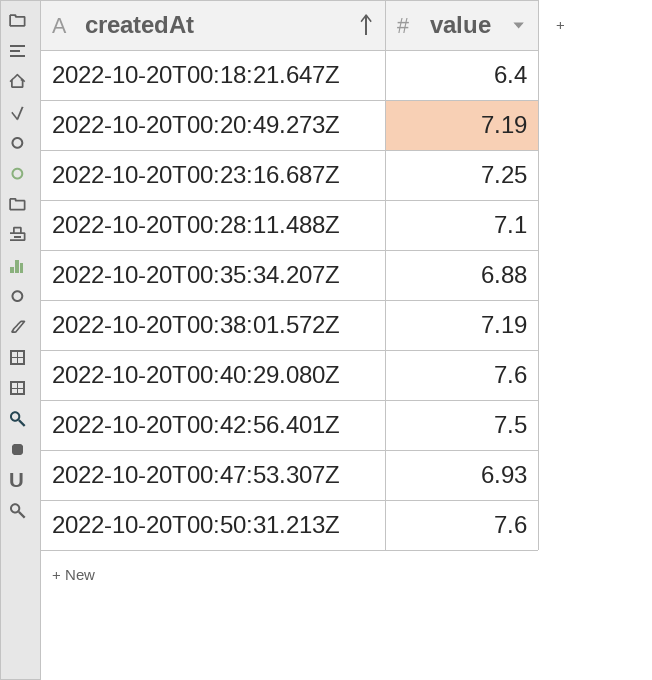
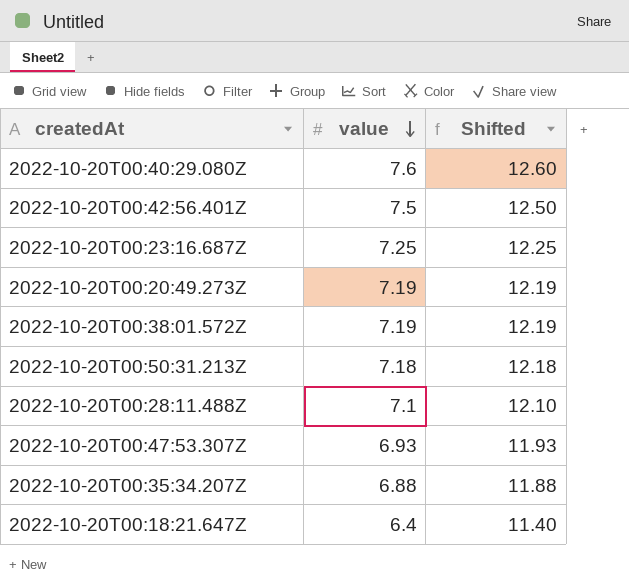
row order: createdAt ascending -> value descending
column Shifted | formula: none -> [value] + 5
2022-10-20T00:50:31.213Z | value: 7.6 -> 7.18

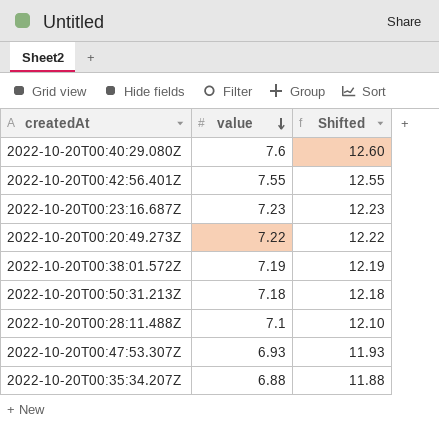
row 2022-10-20T00:18:21.647Z: 6.4 | 11.40 -> none
2022-10-20T00:42:56.401Z | value: 7.5 -> 7.55
2022-10-20T00:42:56.401Z | Shifted: 12.50 -> 12.55
2022-10-20T00:23:16.687Z | value: 7.25 -> 7.23
2022-10-20T00:23:16.687Z | Shifted: 12.25 -> 12.23
2022-10-20T00:20:49.273Z | value: 7.19 -> 7.22
2022-10-20T00:20:49.273Z | Shifted: 12.19 -> 12.22

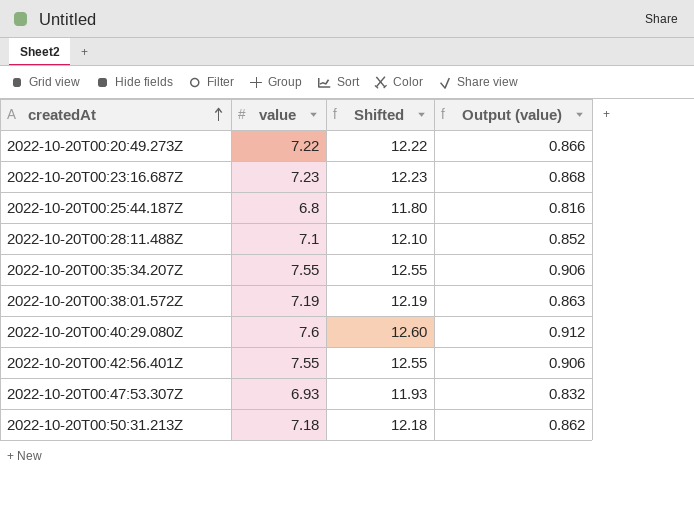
row order: value descending -> createdAt ascending
column Output (value) | formula: none -> [value] * 0.12
row 2022-10-20T00:25:44.187Z: none -> 6.8 | 11.80 | 0.816
2022-10-20T00:35:34.207Z | value: 6.88 -> 7.55
2022-10-20T00:35:34.207Z | Shifted: 11.88 -> 12.55

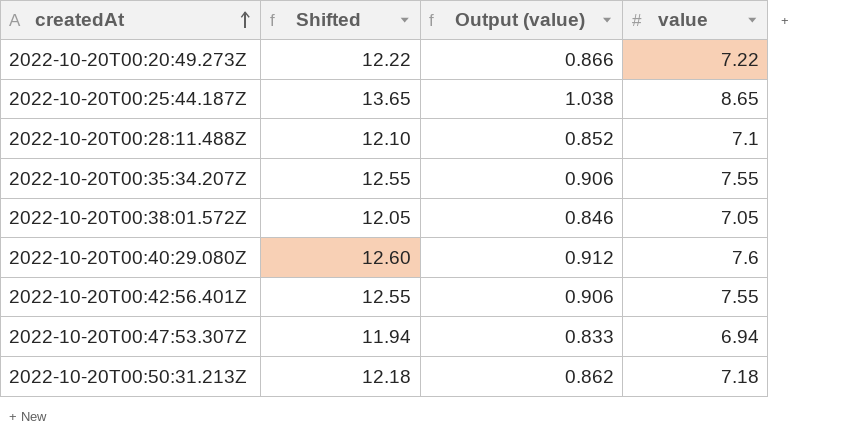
column value | position: 2 -> 4
row 2022-10-20T00:23:16.687Z: 7.23 | 12.23 | 0.868 -> none
2022-10-20T00:25:44.187Z | Shifted: 11.80 -> 13.65
2022-10-20T00:25:44.187Z | Output (value): 0.816 -> 1.038
2022-10-20T00:25:44.187Z | value: 6.8 -> 8.65
2022-10-20T00:38:01.572Z | Shifted: 12.19 -> 12.05
2022-10-20T00:38:01.572Z | Output (value): 0.863 -> 0.846
2022-10-20T00:38:01.572Z | value: 7.19 -> 7.05
2022-10-20T00:47:53.307Z | Shifted: 11.93 -> 11.94
2022-10-20T00:47:53.307Z | Output (value): 0.832 -> 0.833
2022-10-20T00:47:53.307Z | value: 6.93 -> 6.94

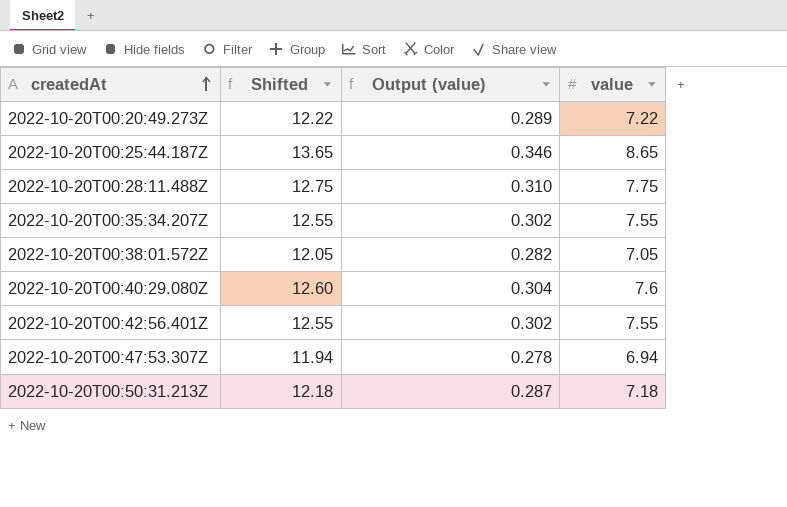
column Output (value) | formula: [value] * 0.12 -> [value] * 0.04
2022-10-20T00:28:11.488Z | Shifted: 12.10 -> 12.75
2022-10-20T00:28:11.488Z | value: 7.1 -> 7.75

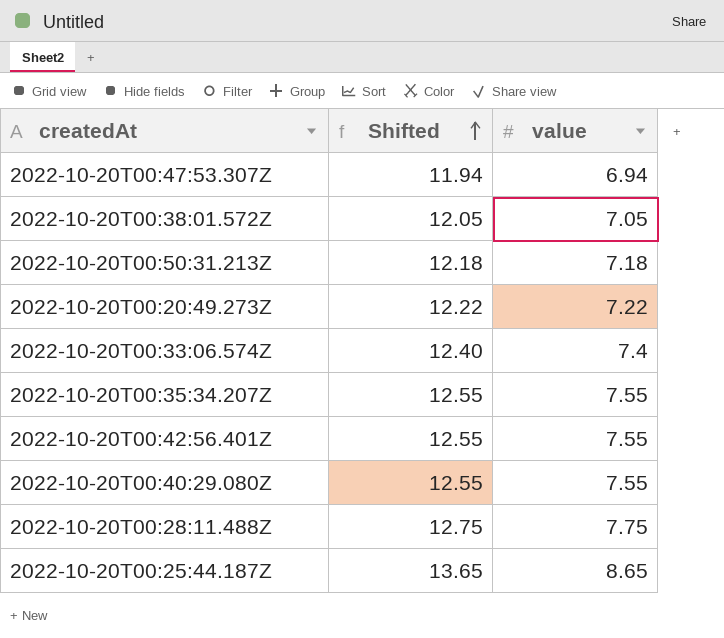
row order: createdAt ascending -> Shifted ascending
column Output (value) | formula: [value] * 0.04 -> none
row 2022-10-20T00:33:06.574Z: none -> 12.40 | 7.4
2022-10-20T00:40:29.080Z | Shifted: 12.60 -> 12.55
2022-10-20T00:40:29.080Z | value: 7.6 -> 7.55

